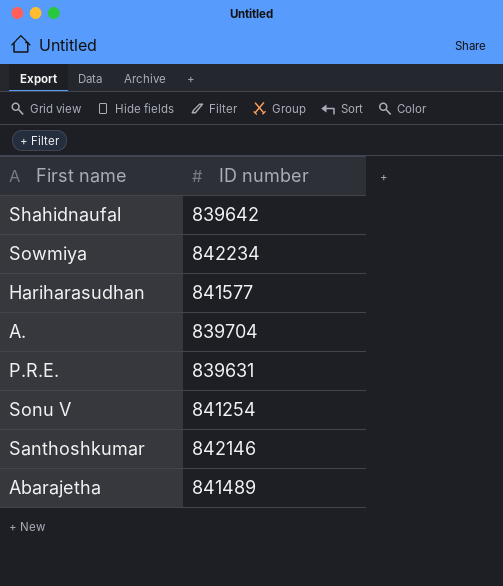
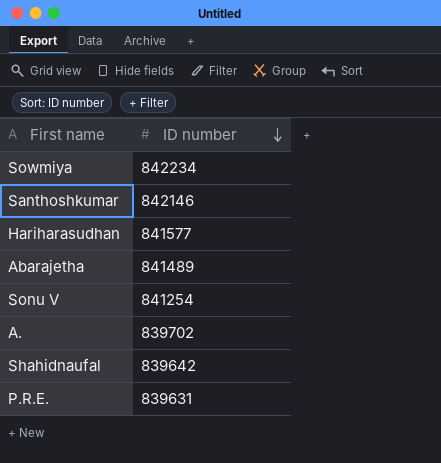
row order: none -> ID number descending
A. | ID number: 839704 -> 839702

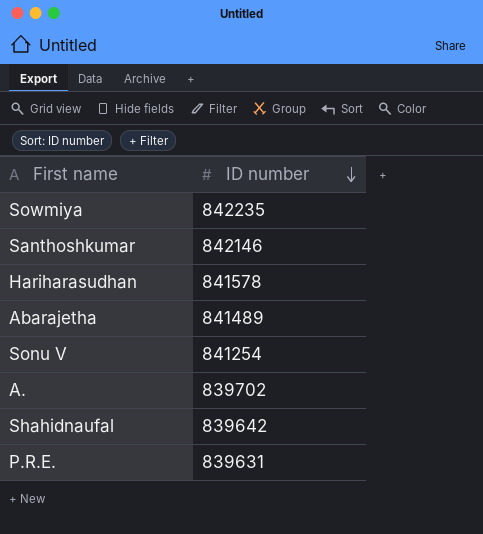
Sowmiya | ID number: 842234 -> 842235
Hariharasudhan | ID number: 841577 -> 841578

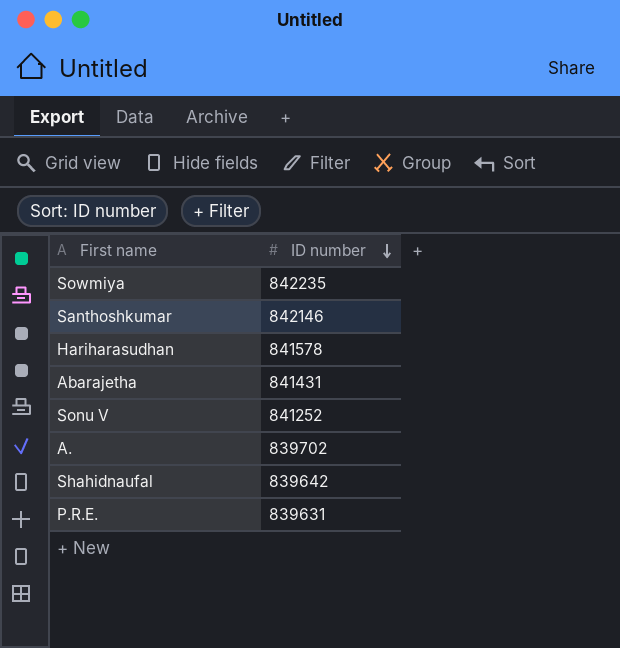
Abarajetha | ID number: 841489 -> 841431
Sonu V | ID number: 841254 -> 841252

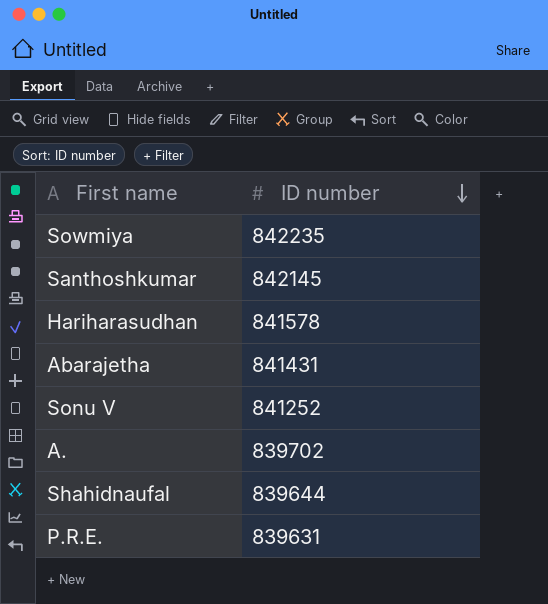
Santhoshkumar | ID number: 842146 -> 842145
Shahidnaufal | ID number: 839642 -> 839644

